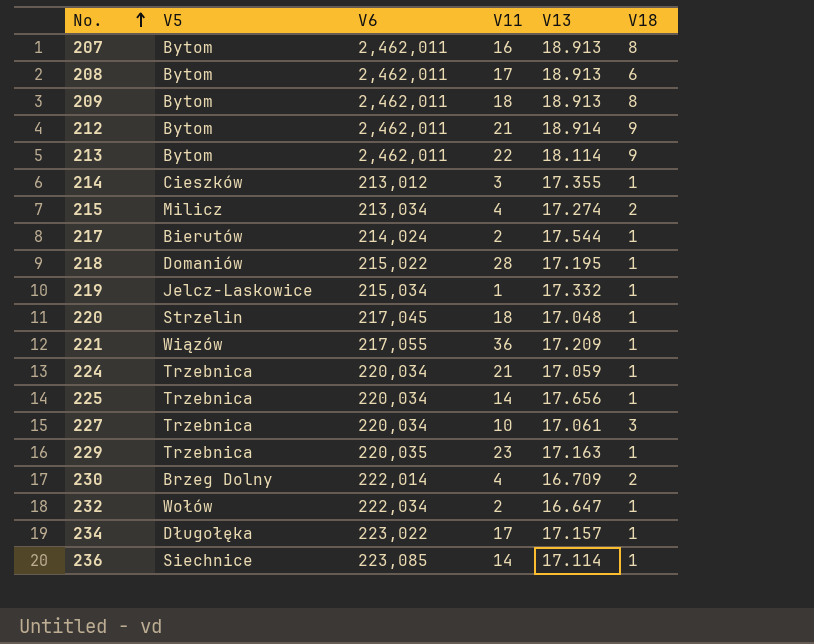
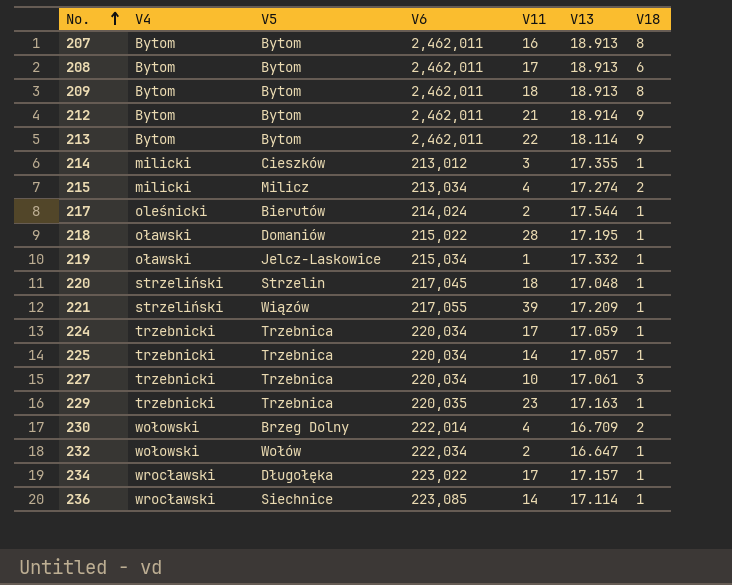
column V4 | position: none -> 2
221 | V11: 36 -> 39
224 | V11: 21 -> 17
225 | V13: 17.656 -> 17.057

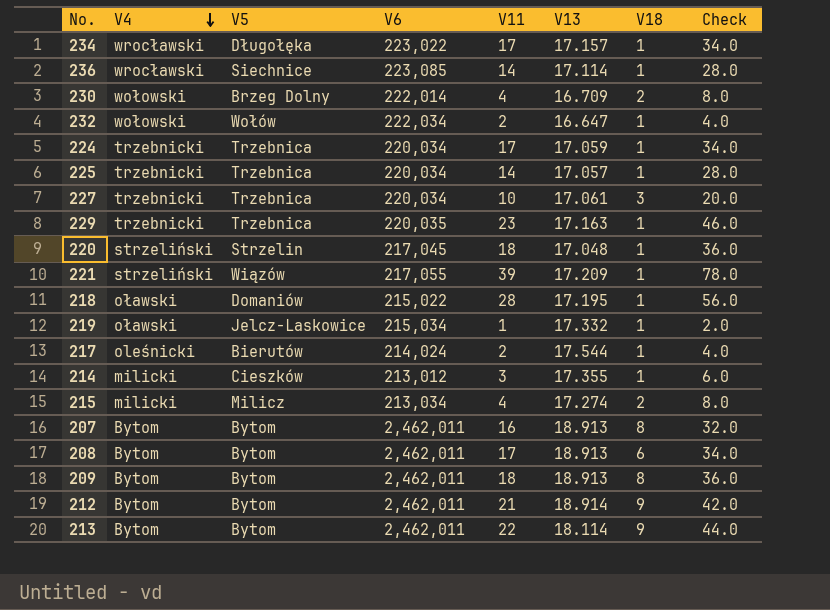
row order: No. ascending -> V4 descending
column Check | formula: none -> [V11] * 2

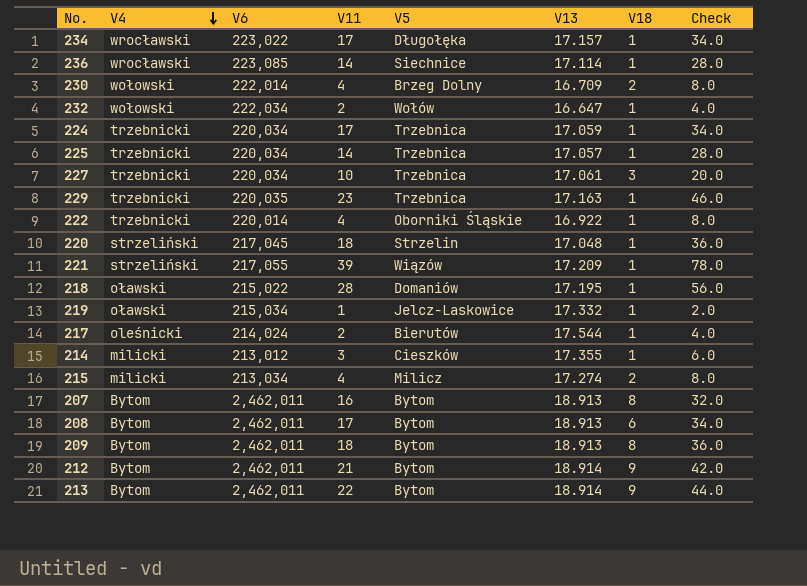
column V5 | position: 3 -> 5
row 222: none -> trzebnicki | 220,014 | 4 | Oborniki Śląskie | 16.922 | 1 | 8.0
213 | V13: 18.114 -> 18.914

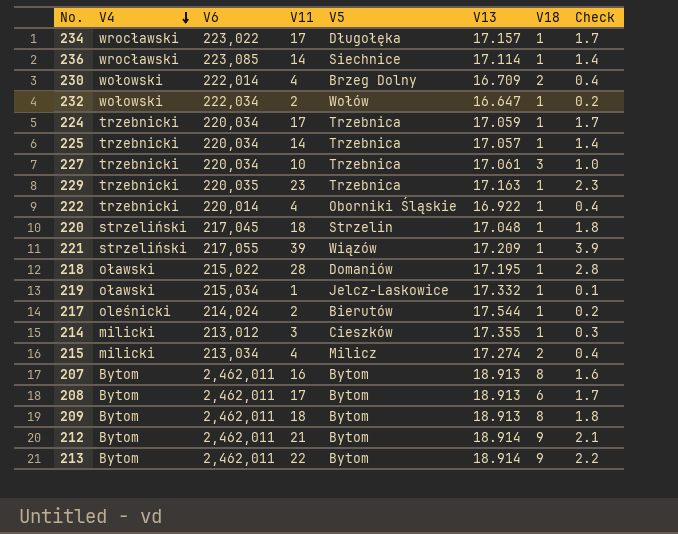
column Check | formula: [V11] * 2 -> [V11] * 0.1

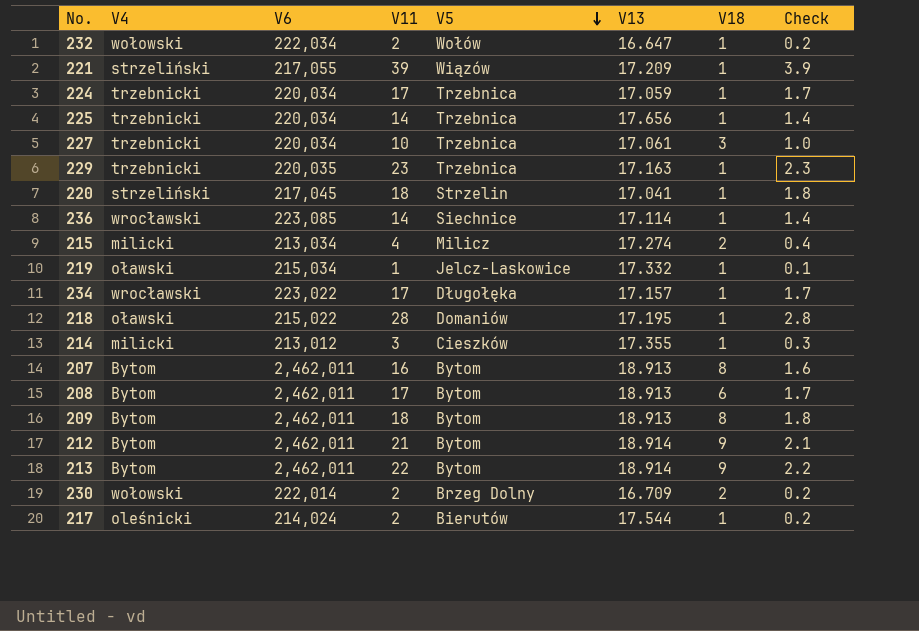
row order: V4 descending -> V5 descending
row 222: trzebnicki | 220,014 | 4 | Oborniki Śląskie | 16.922 | 1 | 0.4 -> none
225 | V13: 17.057 -> 17.656
220 | V13: 17.048 -> 17.041
230 | V11: 4 -> 2
230 | Check: 0.4 -> 0.2

